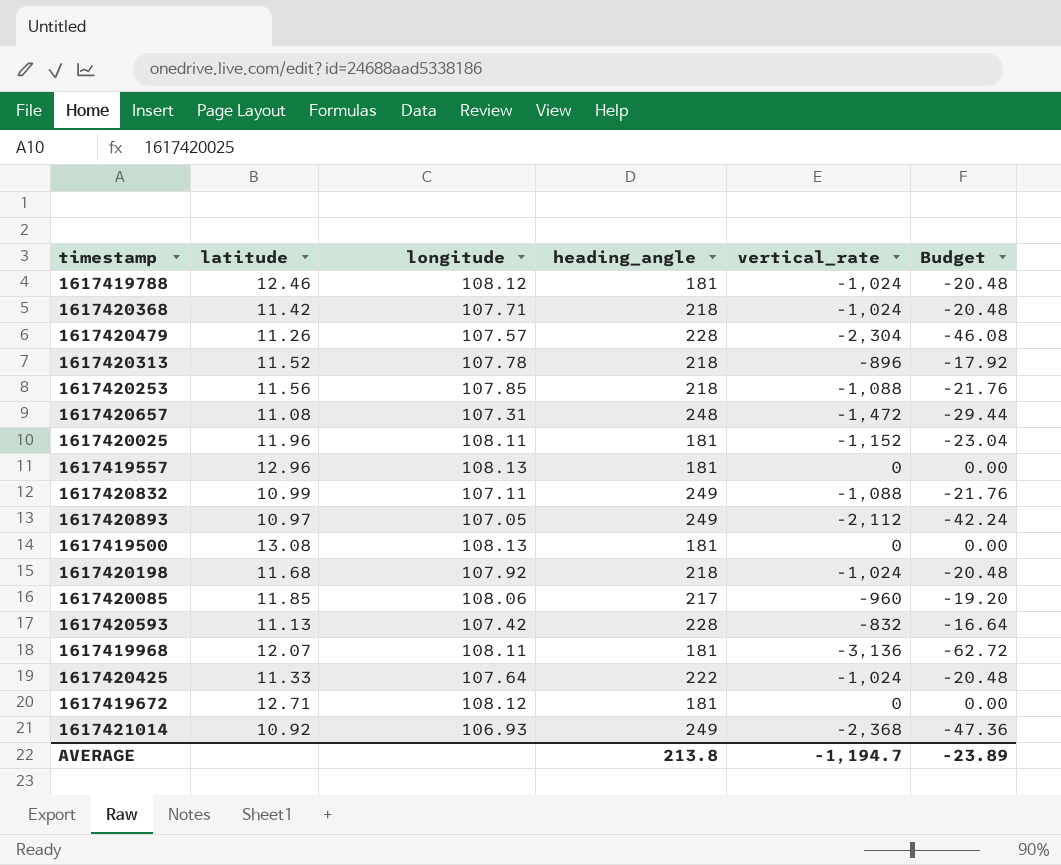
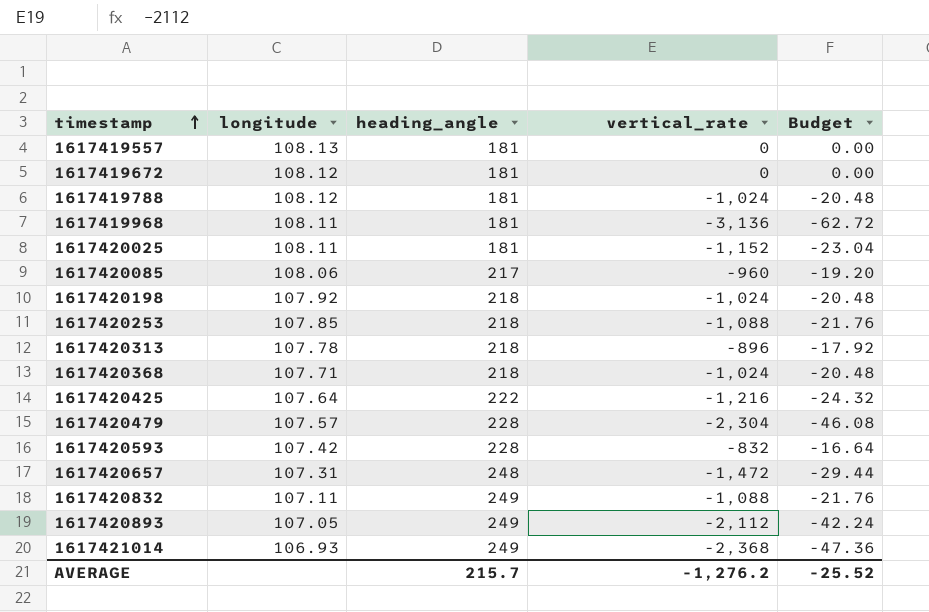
row order: none -> timestamp ascending
column latitude | position: 2 -> none
row 1617419500: 13.08 | 108.13 | 181 | 0 | 0.00 -> none
1617420425 | vertical_rate: -1,024 -> -1,216
1617420425 | Budget: -20.48 -> -24.32
AVERAGE | heading_angle: 213.8 -> 215.7
AVERAGE | vertical_rate: -1,194.7 -> -1,276.2
AVERAGE | Budget: -23.89 -> -25.52

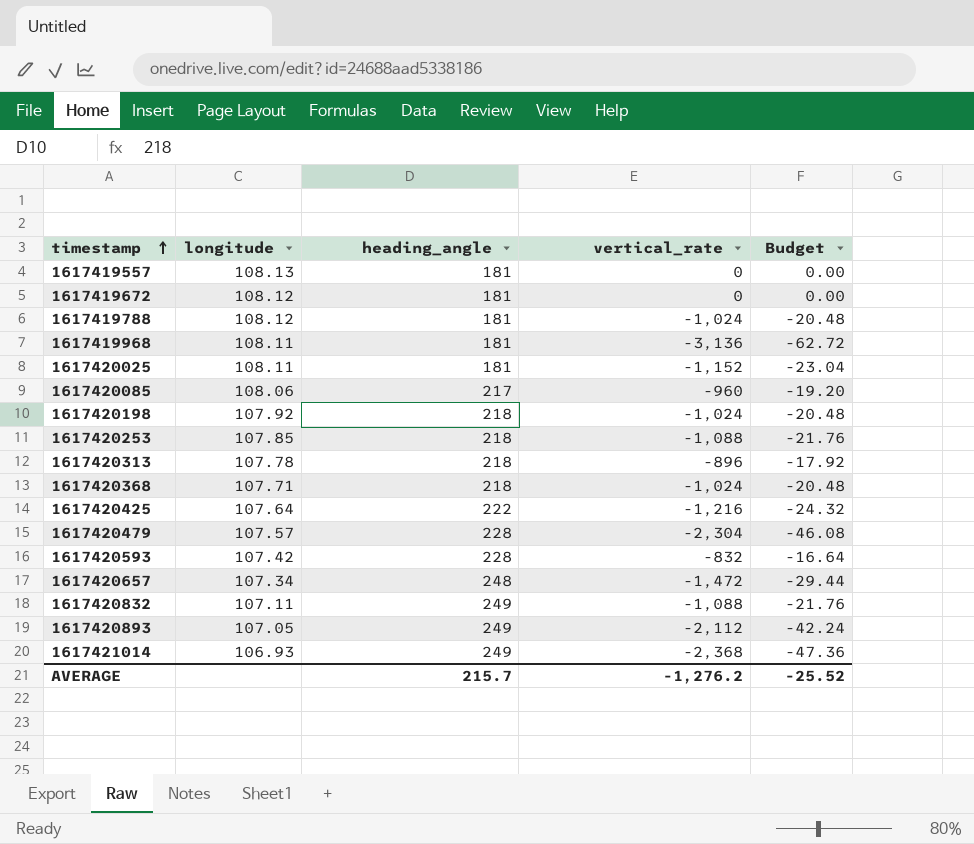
1617420657 | longitude: 107.31 -> 107.34

